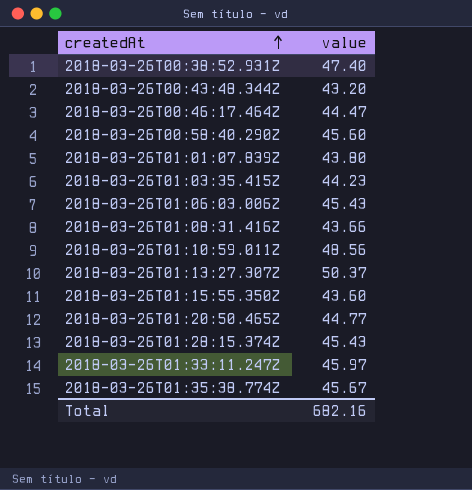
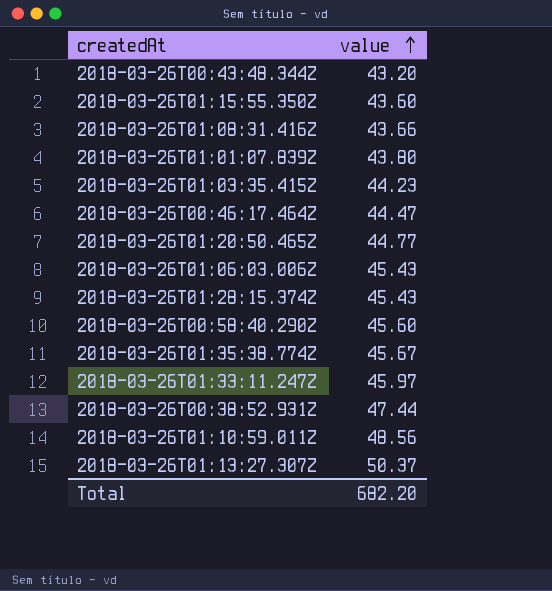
row order: createdAt ascending -> value ascending
2018-03-26T00:38:52.931Z | value: 47.40 -> 47.44
Total | value: 682.16 -> 682.20

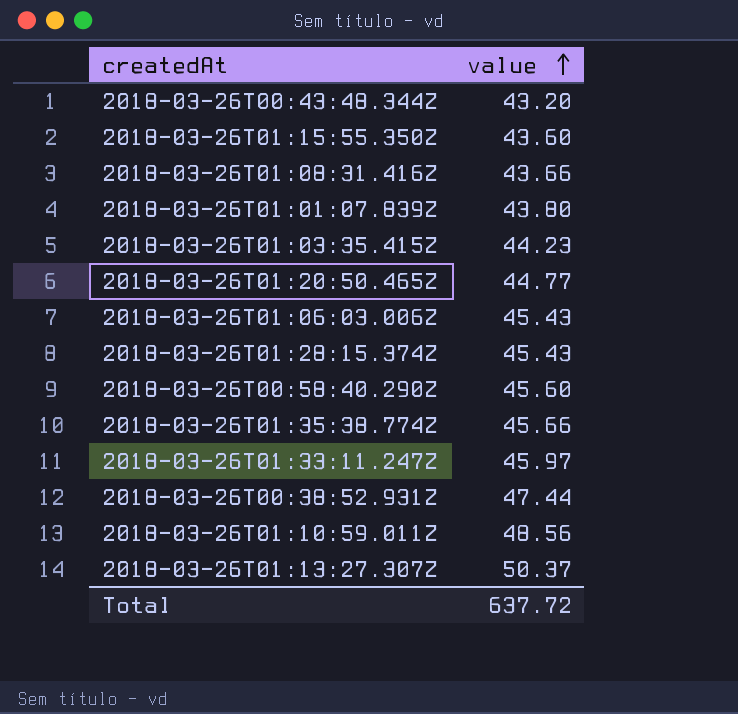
row 2018-03-26T00:46:17.464Z: 44.47 -> none
2018-03-26T01:35:38.774Z | value: 45.67 -> 45.66
Total | value: 682.20 -> 637.72

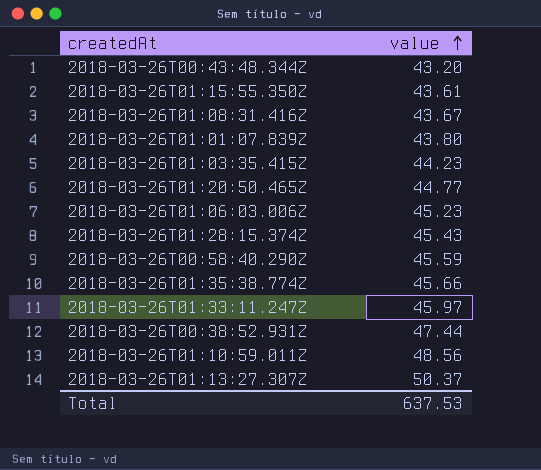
2018-03-26T01:15:55.350Z | value: 43.60 -> 43.61
2018-03-26T01:08:31.416Z | value: 43.66 -> 43.67
2018-03-26T01:06:03.006Z | value: 45.43 -> 45.23
2018-03-26T00:58:40.290Z | value: 45.60 -> 45.59
Total | value: 637.72 -> 637.53

